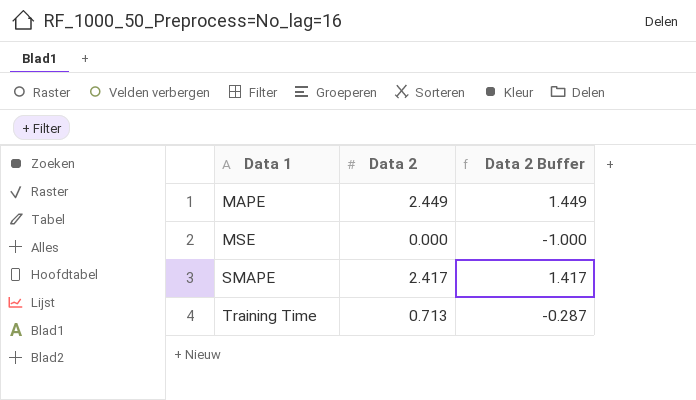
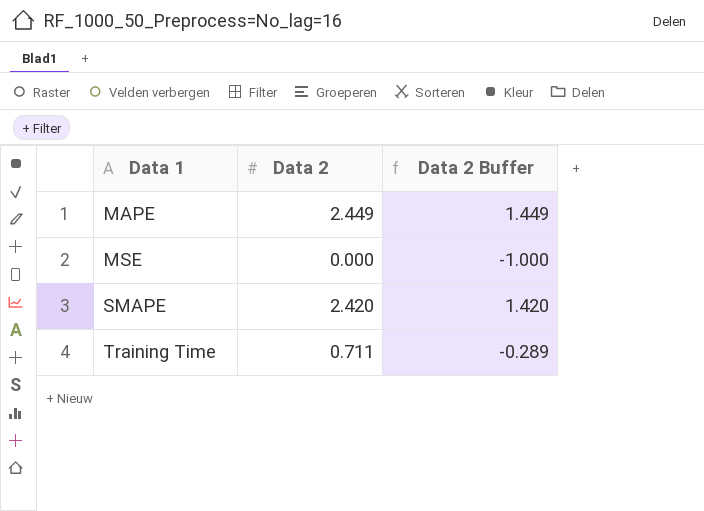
SMAPE | Data 2: 2.417 -> 2.420
SMAPE | Data 2 Buffer: 1.417 -> 1.420
Training Time | Data 2: 0.713 -> 0.711
Training Time | Data 2 Buffer: -0.287 -> -0.289

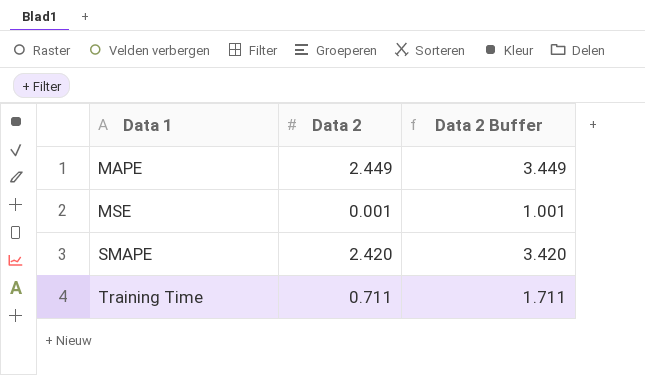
column Data 2 Buffer | formula: [Data 2] - 1 -> [Data 2] + 1
MSE | Data 2: 0.000 -> 0.001

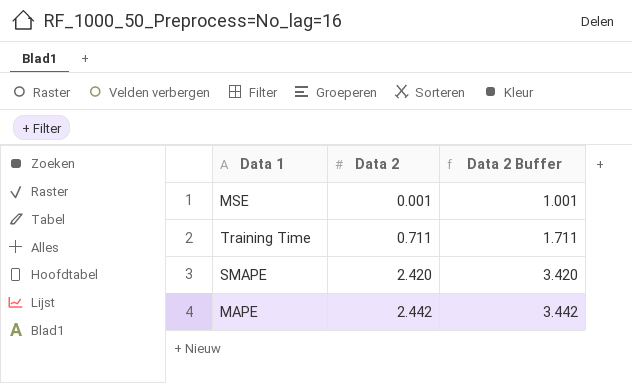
row order: Data 1 ascending -> Data 2 ascending
MAPE | Data 2: 2.449 -> 2.442
MAPE | Data 2 Buffer: 3.449 -> 3.442

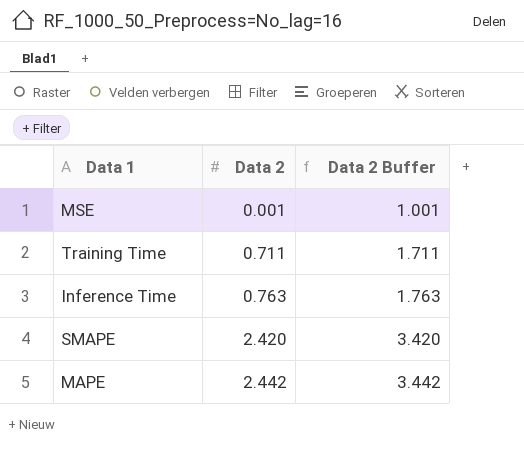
row Inference Time: none -> 0.763 | 1.763

